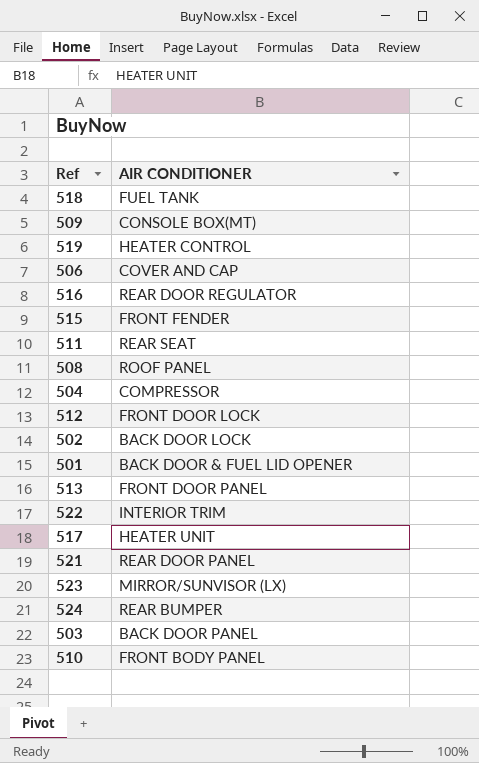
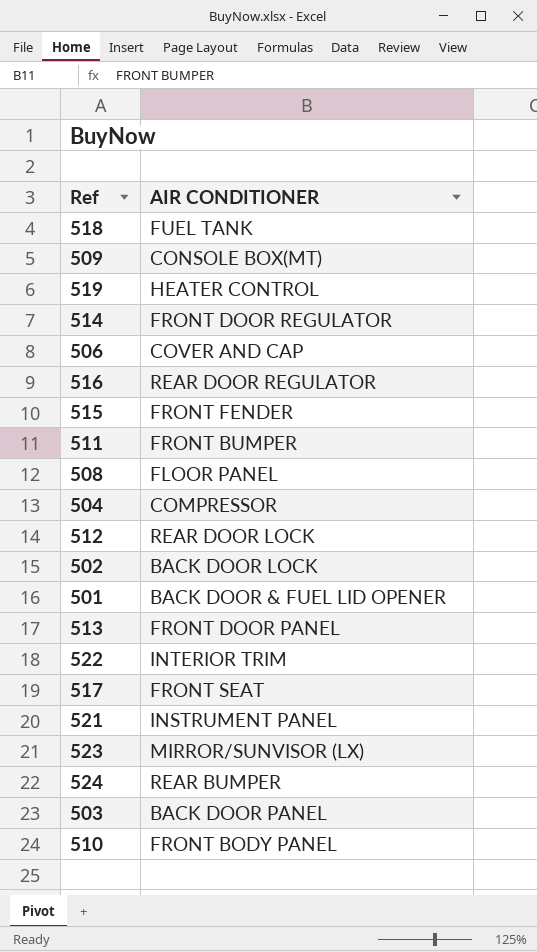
row 514: none -> FRONT DOOR REGULATOR
511 | AIR CONDITIONER: REAR SEAT -> FRONT BUMPER
508 | AIR CONDITIONER: ROOF PANEL -> FLOOR PANEL
512 | AIR CONDITIONER: FRONT DOOR LOCK -> REAR DOOR LOCK
517 | AIR CONDITIONER: HEATER UNIT -> FRONT SEAT
521 | AIR CONDITIONER: REAR DOOR PANEL -> INSTRUMENT PANEL

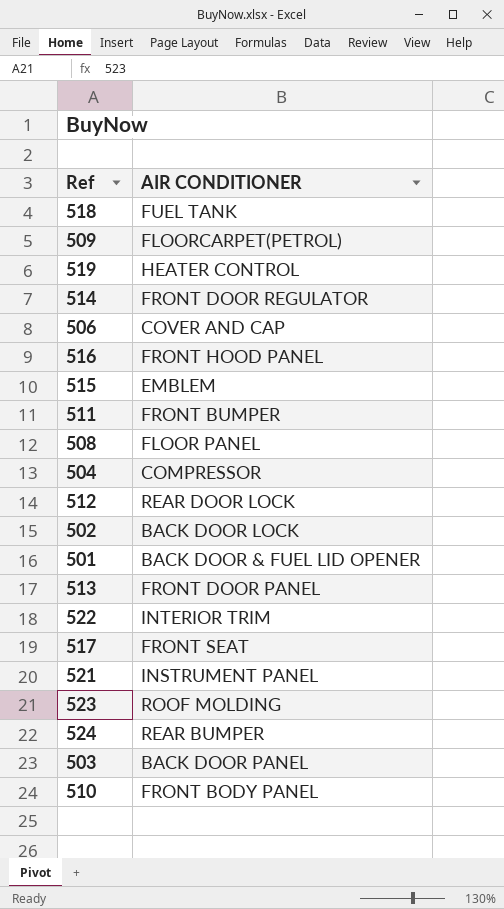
509 | AIR CONDITIONER: CONSOLE BOX(MT) -> FLOORCARPET(PETROL)
516 | AIR CONDITIONER: REAR DOOR REGULATOR -> FRONT HOOD PANEL
515 | AIR CONDITIONER: FRONT FENDER -> EMBLEM
523 | AIR CONDITIONER: MIRROR/SUNVISOR (LX) -> ROOF MOLDING

